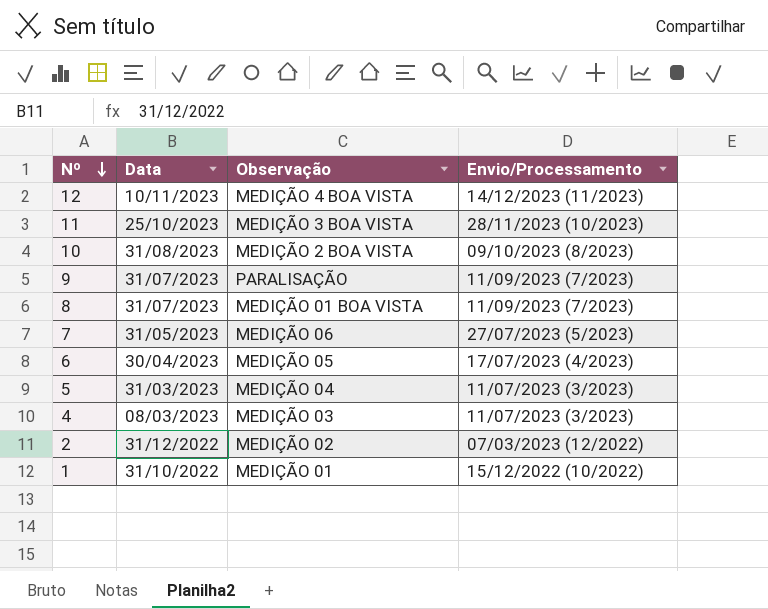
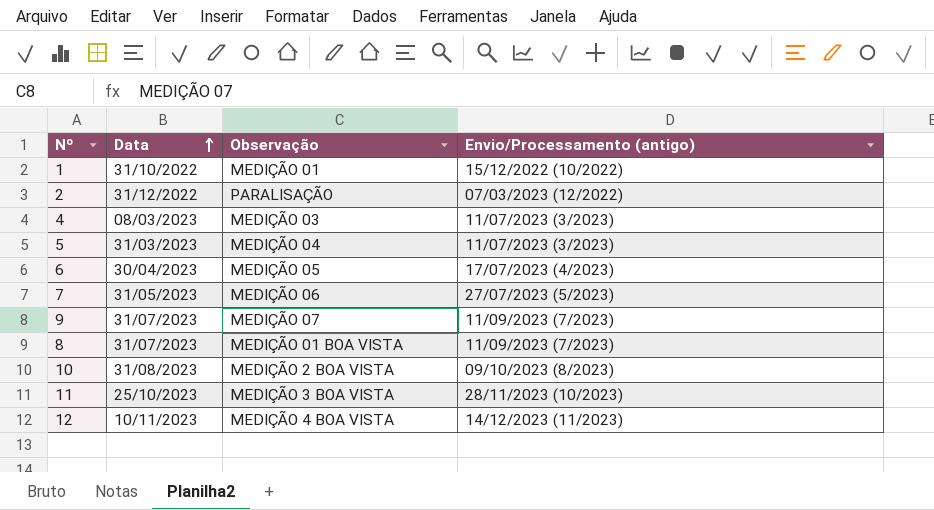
row order: Nº descending -> Data ascending
column name: Envio/Processamento -> Envio/Processamento (antigo)
2 | Observação: MEDIÇÃO 02 -> PARALISAÇÃO
9 | Observação: PARALISAÇÃO -> MEDIÇÃO 07

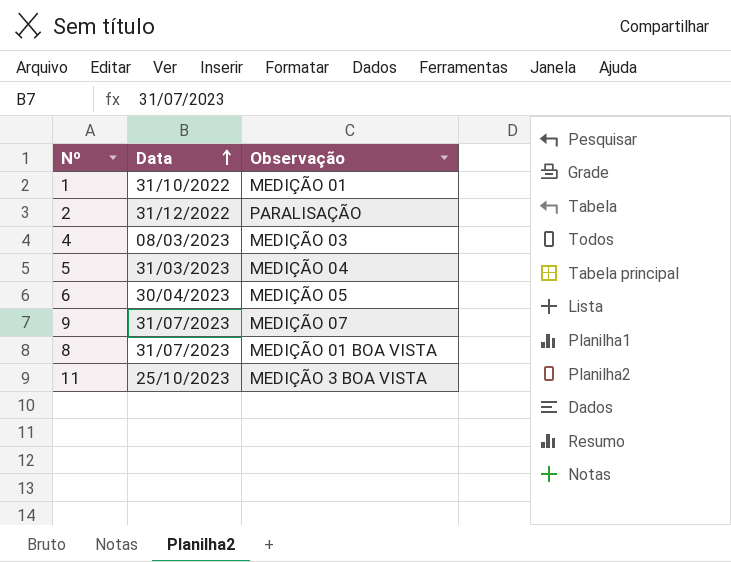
column Envio/Processamento (antigo) | position: 4 -> none
row 7: 31/05/2023 | MEDIÇÃO 06 | 27/07/2023 (5/2023) -> none
row 10: 31/08/2023 | MEDIÇÃO 2 BOA VISTA | 09/10/2023 (8/2023) -> none
row 12: 10/11/2023 | MEDIÇÃO 4 BOA VISTA | 14/12/2023 (11/2023) -> none

